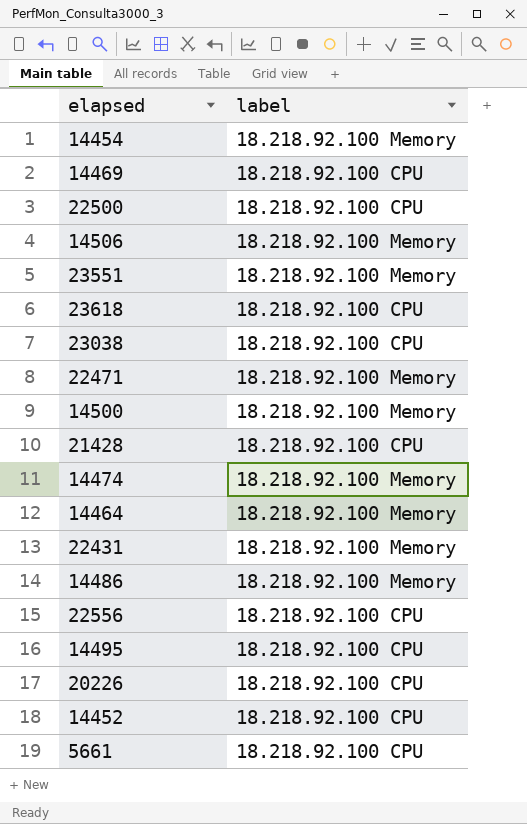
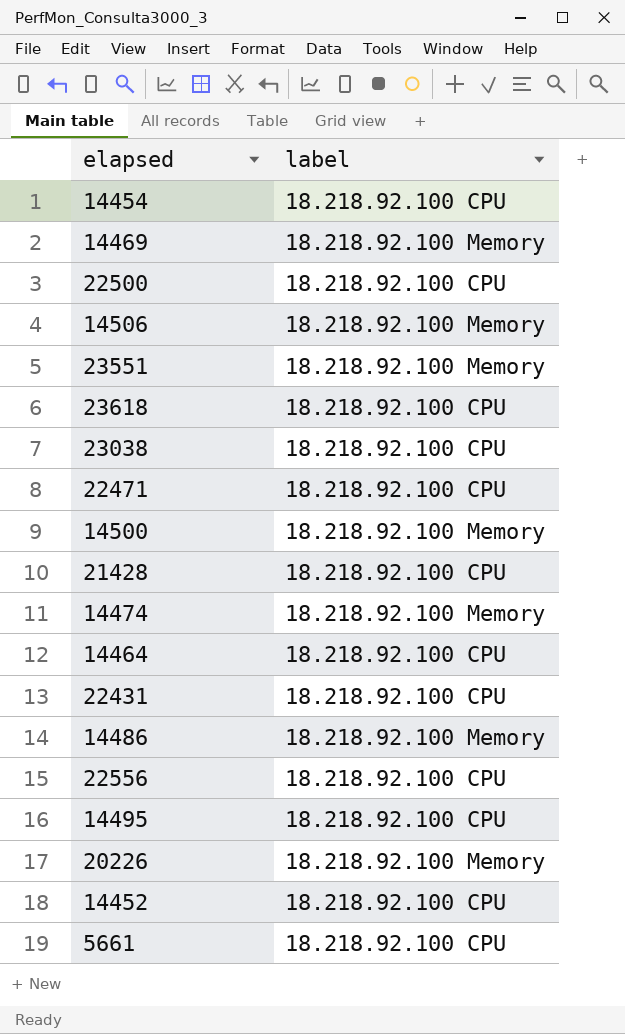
14454 | label: 18.218.92.100 Memory -> 18.218.92.100 CPU
14469 | label: 18.218.92.100 CPU -> 18.218.92.100 Memory
22471 | label: 18.218.92.100 Memory -> 18.218.92.100 CPU
14464 | label: 18.218.92.100 Memory -> 18.218.92.100 CPU
22431 | label: 18.218.92.100 Memory -> 18.218.92.100 CPU
20226 | label: 18.218.92.100 CPU -> 18.218.92.100 Memory

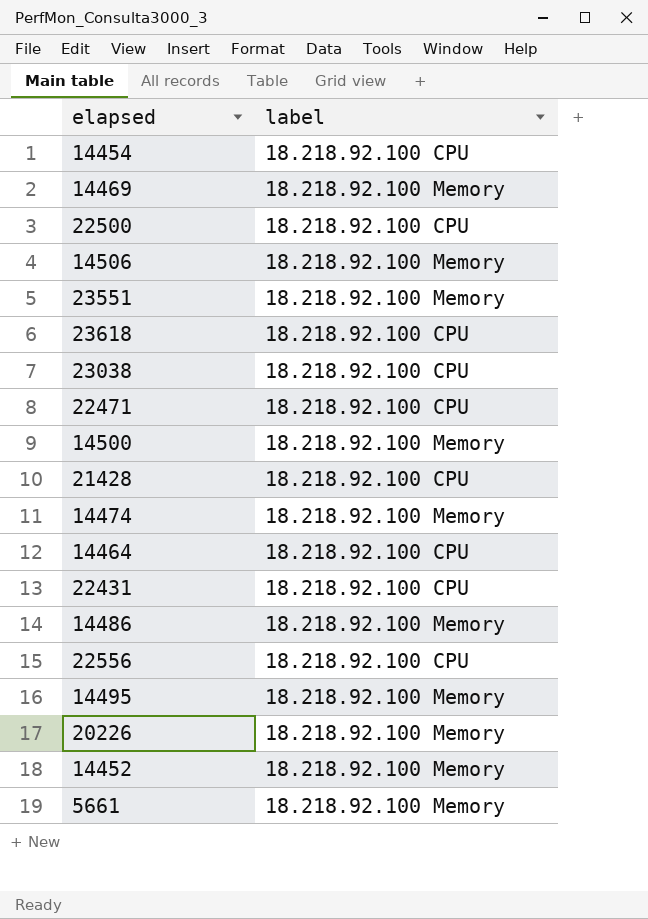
14495 | label: 18.218.92.100 CPU -> 18.218.92.100 Memory
14452 | label: 18.218.92.100 CPU -> 18.218.92.100 Memory
5661 | label: 18.218.92.100 CPU -> 18.218.92.100 Memory

